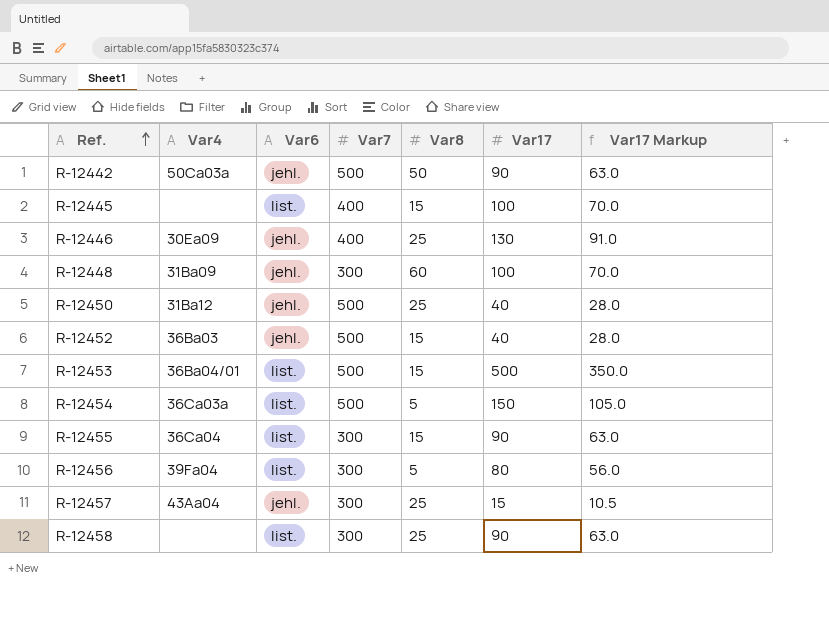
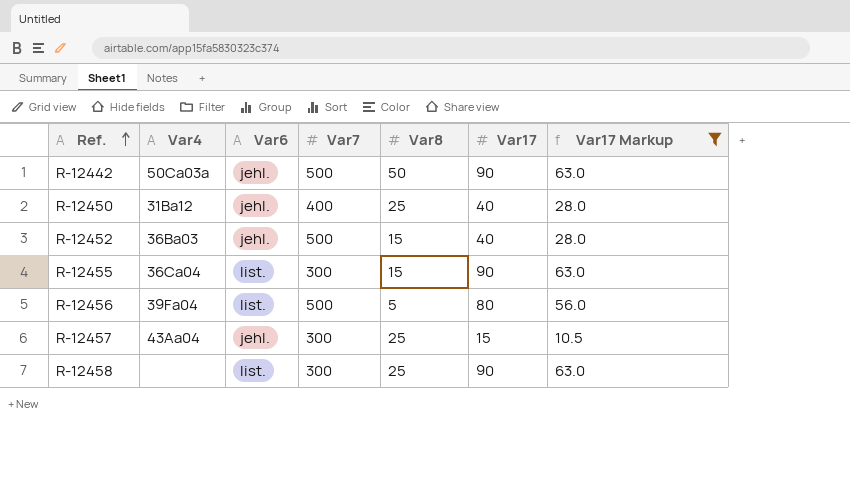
filter: none -> Var17 Markup <= 63.0
R-12450 | Var7: 500 -> 400
R-12456 | Var7: 300 -> 500

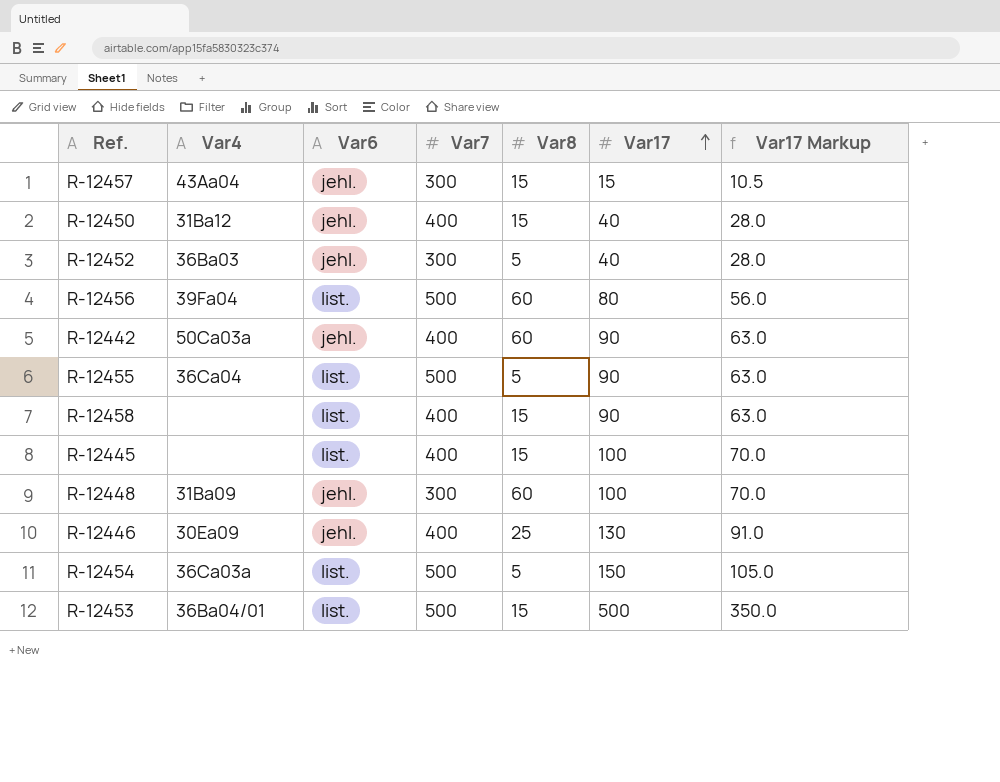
filter: Var17 Markup <= 63.0 -> none
row order: Ref. ascending -> Var17 ascending
R-12457 | Var8: 25 -> 15
R-12450 | Var8: 25 -> 15
R-12452 | Var7: 500 -> 300
R-12452 | Var8: 15 -> 5
R-12456 | Var8: 5 -> 60
R-12442 | Var7: 500 -> 400
R-12442 | Var8: 50 -> 60
R-12455 | Var7: 300 -> 500
R-12455 | Var8: 15 -> 5
R-12458 | Var7: 300 -> 400
R-12458 | Var8: 25 -> 15

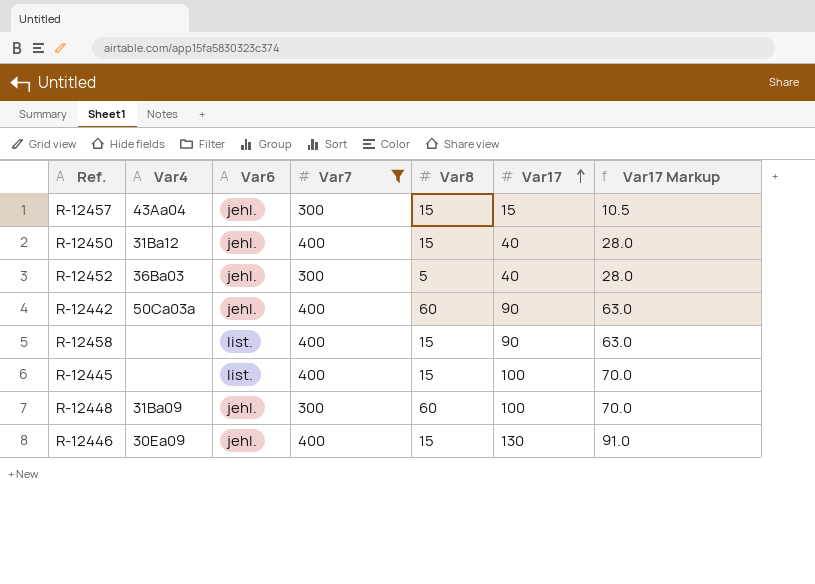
filter: none -> Var7 != 500
R-12446 | Var8: 25 -> 15

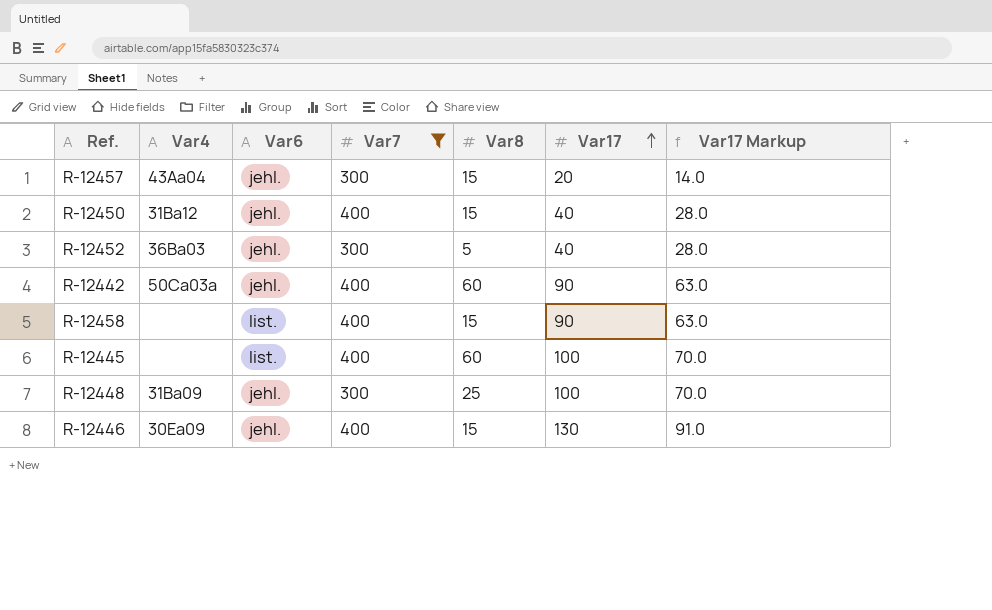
R-12457 | Var17: 15 -> 20
R-12457 | Var17 Markup: 10.5 -> 14.0
R-12445 | Var8: 15 -> 60
R-12448 | Var8: 60 -> 25

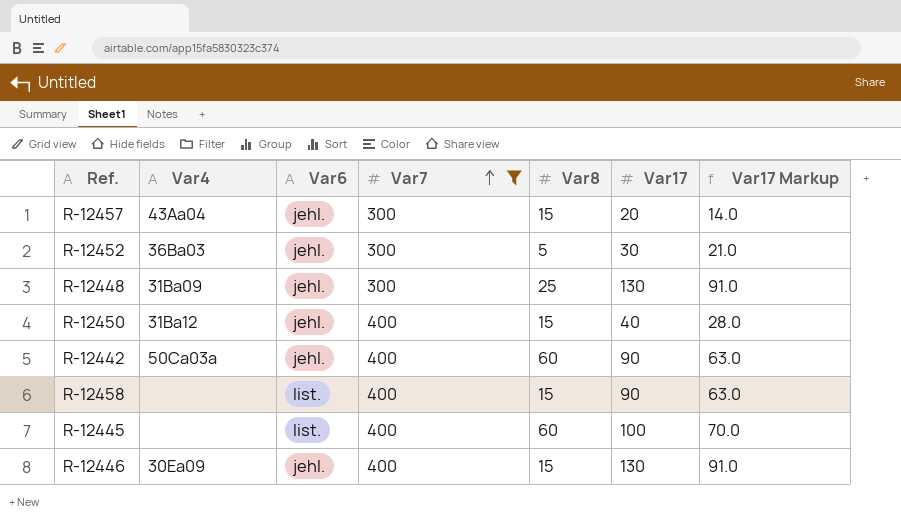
row order: Var17 ascending -> Var7 ascending
R-12452 | Var17: 40 -> 30
R-12452 | Var17 Markup: 28.0 -> 21.0
R-12448 | Var17: 100 -> 130
R-12448 | Var17 Markup: 70.0 -> 91.0

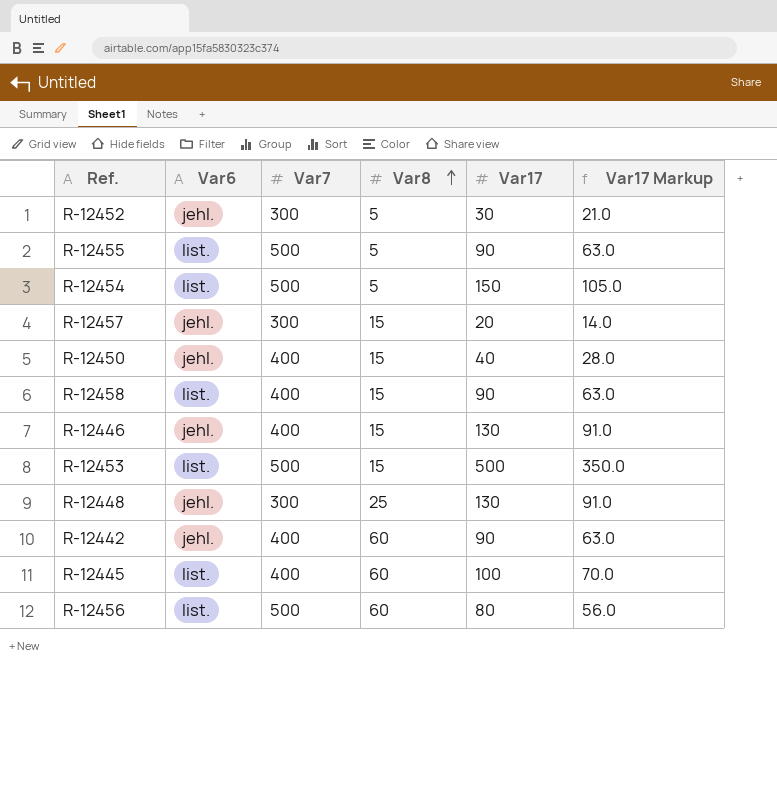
filter: Var7 != 500 -> none
row order: Var7 ascending -> Var8 ascending
column Var4 | position: 2 -> none

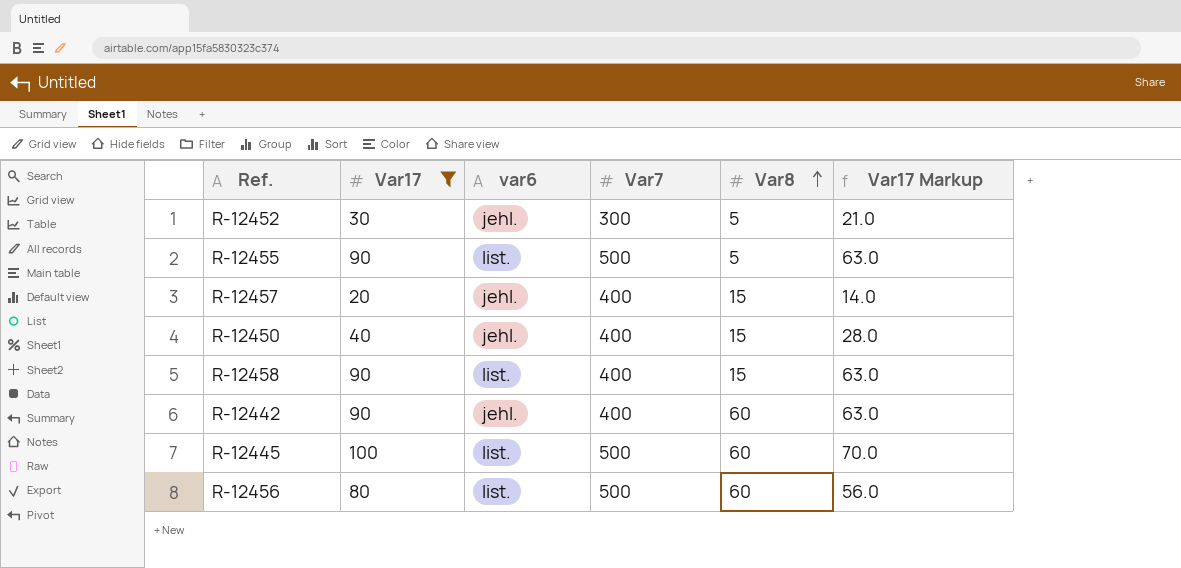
filter: none -> Var17 <= 100
column Var17 | position: 5 -> 2
column name: Var6 -> var6
R-12457 | Var7: 300 -> 400
R-12445 | Var7: 400 -> 500

